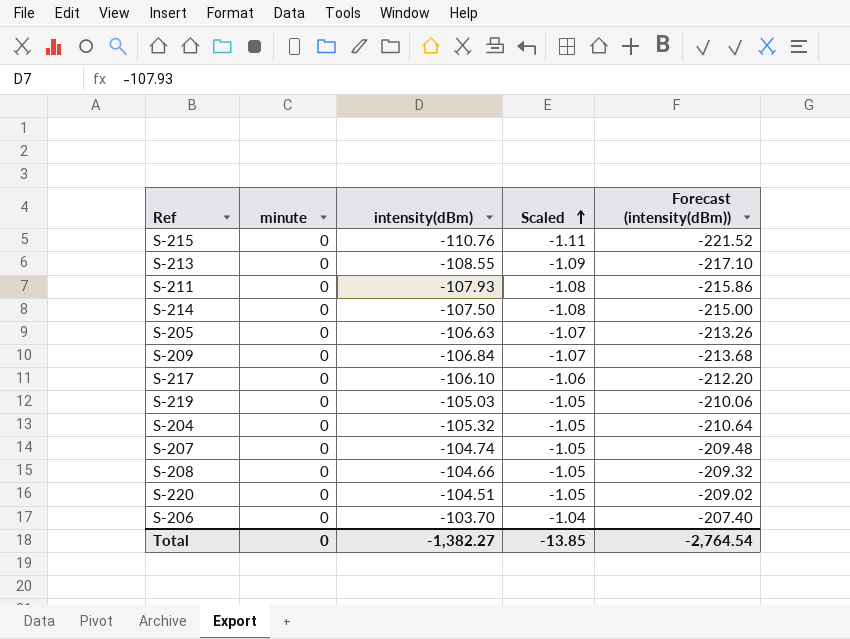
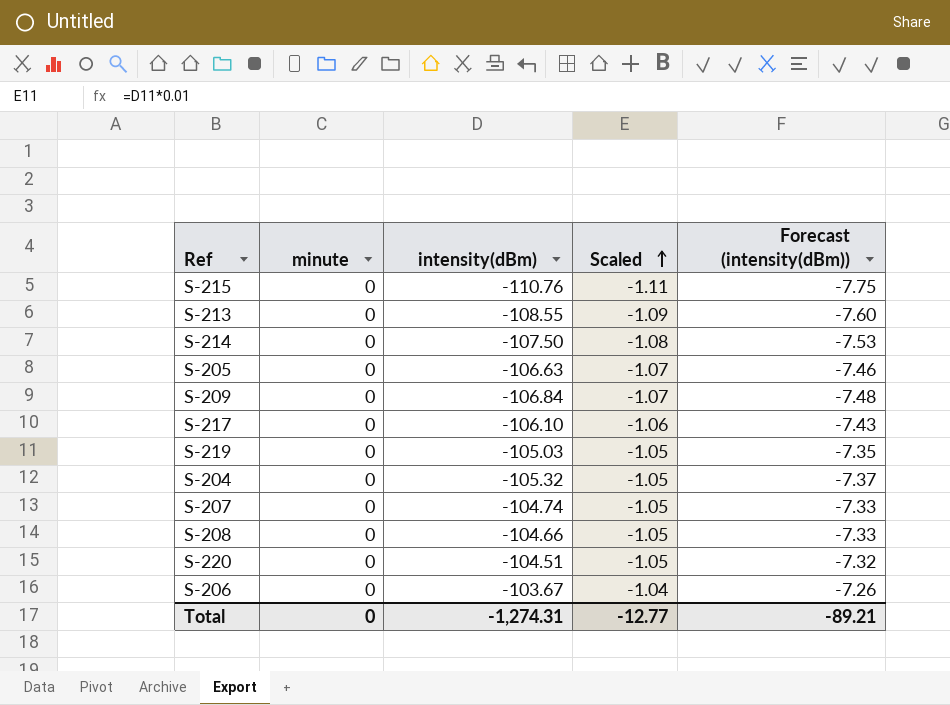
column Forecast (intensity(dBm)) | formula: [intensity(dBm)] * 2 -> [intensity(dBm)] * 0.07
row S-211: 0 | -107.93 | -1.08 | -215.86 -> none
S-206 | intensity(dBm): -103.70 -> -103.67
Total | intensity(dBm): -1,382.27 -> -1,274.31
Total | Scaled: -13.85 -> -12.77
Total | Forecast (intensity(dBm)): -2,764.54 -> -89.21

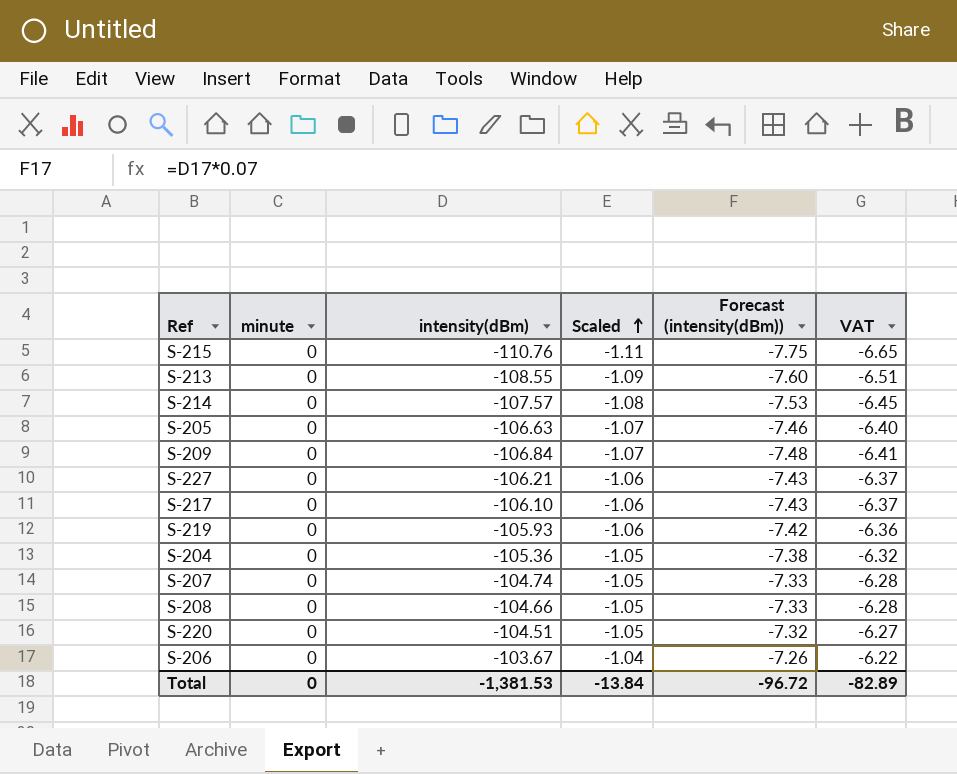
column VAT | formula: none -> [intensity(dBm)] * 0.06
S-214 | intensity(dBm): -107.50 -> -107.57
row S-227: none -> 0 | -106.21 | -1.06 | -7.43 | -6.37
S-219 | intensity(dBm): -105.03 -> -105.93
S-219 | Scaled: -1.05 -> -1.06
S-219 | Forecast (intensity(dBm)): -7.35 -> -7.42
S-204 | intensity(dBm): -105.32 -> -105.36
S-204 | Forecast (intensity(dBm)): -7.37 -> -7.38
Total | intensity(dBm): -1,274.31 -> -1,381.53
Total | Scaled: -12.77 -> -13.84
Total | Forecast (intensity(dBm)): -89.21 -> -96.72

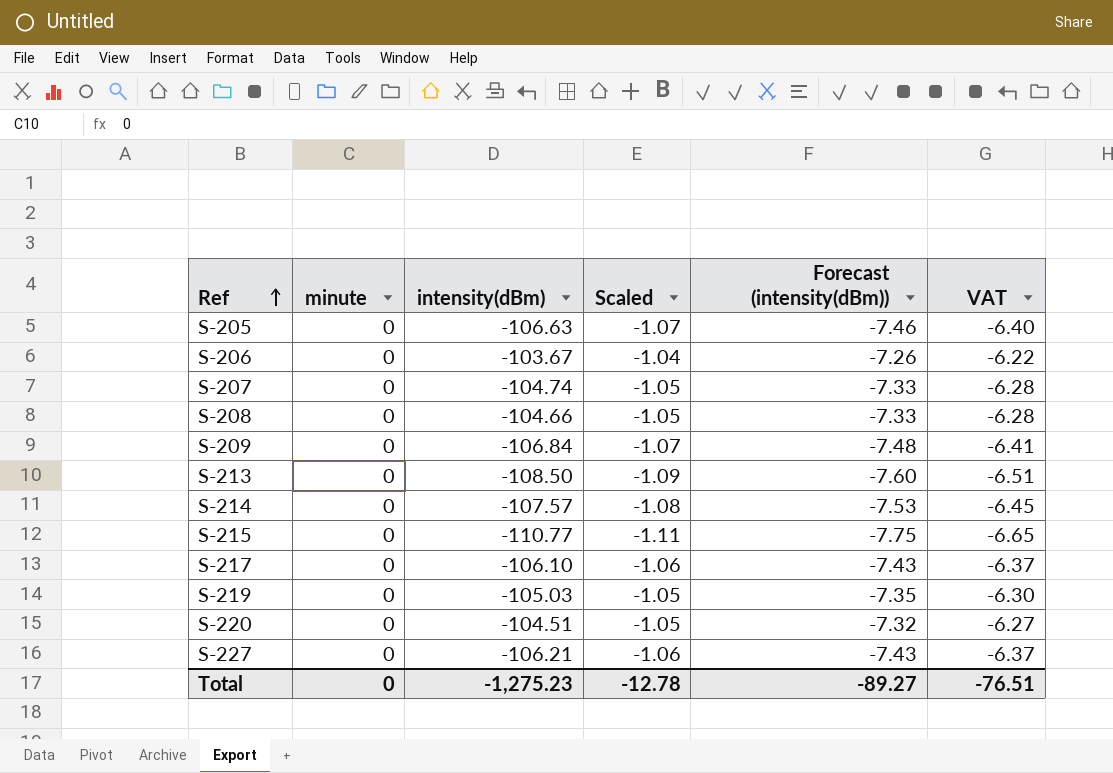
row order: Scaled ascending -> Ref ascending
row S-204: 0 | -105.36 | -1.05 | -7.38 | -6.32 -> none
S-213 | intensity(dBm): -108.55 -> -108.50
S-215 | intensity(dBm): -110.76 -> -110.77
S-219 | intensity(dBm): -105.93 -> -105.03
S-219 | Scaled: -1.06 -> -1.05
S-219 | Forecast (intensity(dBm)): -7.42 -> -7.35
S-219 | VAT: -6.36 -> -6.30
Total | intensity(dBm): -1,381.53 -> -1,275.23
Total | Scaled: -13.84 -> -12.78
Total | Forecast (intensity(dBm)): -96.72 -> -89.27
Total | VAT: -82.89 -> -76.51

